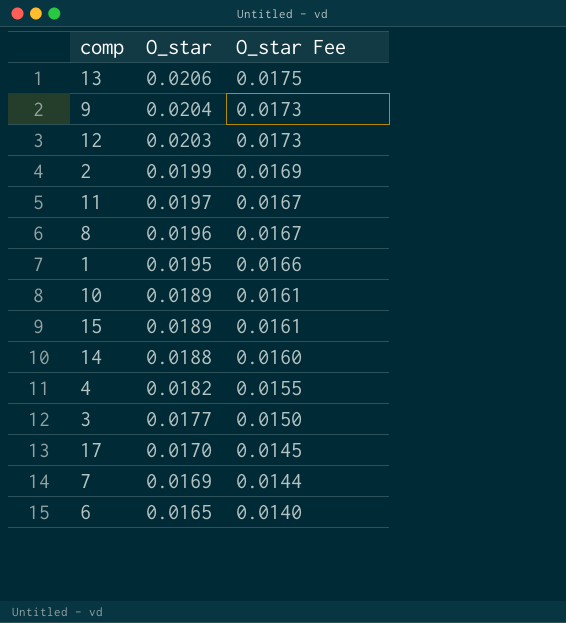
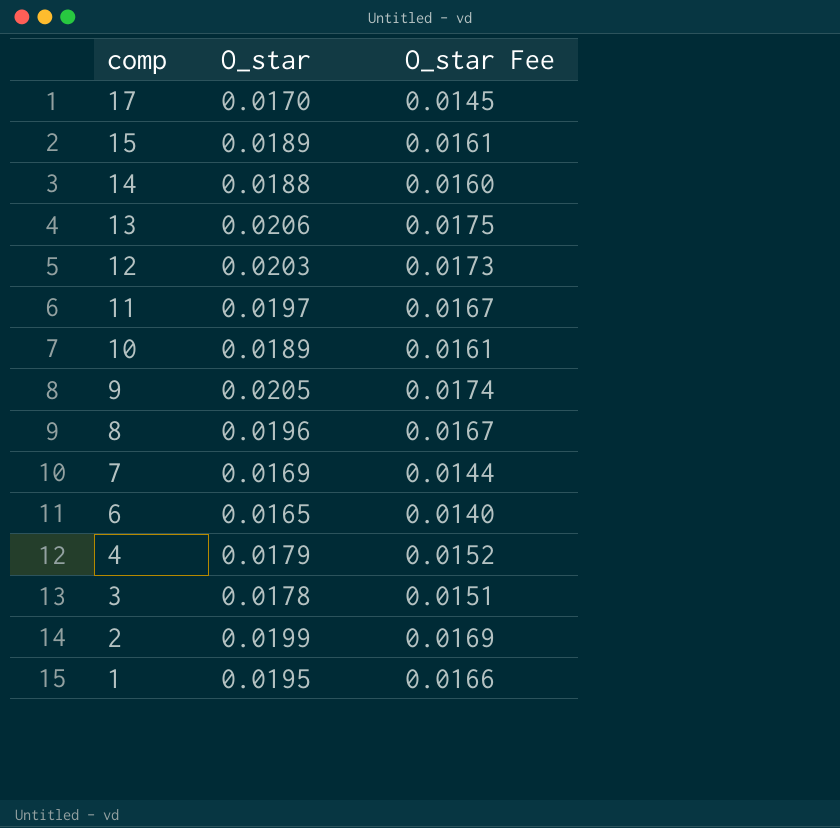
row order: O_star descending -> comp descending
9 | O_star: 0.0204 -> 0.0205
9 | O_star Fee: 0.0173 -> 0.0174
4 | O_star: 0.0182 -> 0.0179
4 | O_star Fee: 0.0155 -> 0.0152
3 | O_star: 0.0177 -> 0.0178
3 | O_star Fee: 0.0150 -> 0.0151

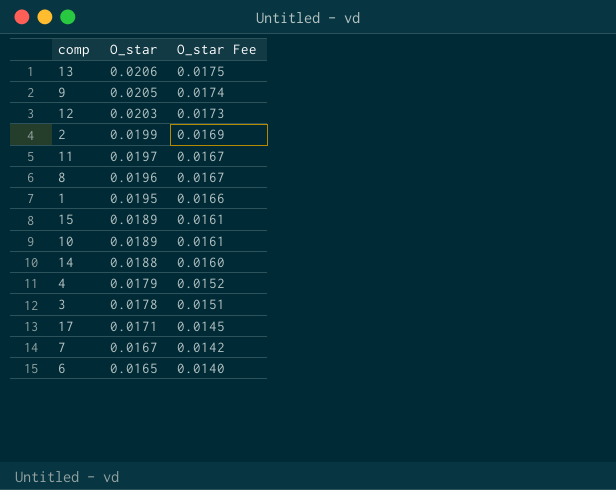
row order: comp descending -> O_star descending
17 | O_star: 0.0170 -> 0.0171
7 | O_star: 0.0169 -> 0.0167
7 | O_star Fee: 0.0144 -> 0.0142

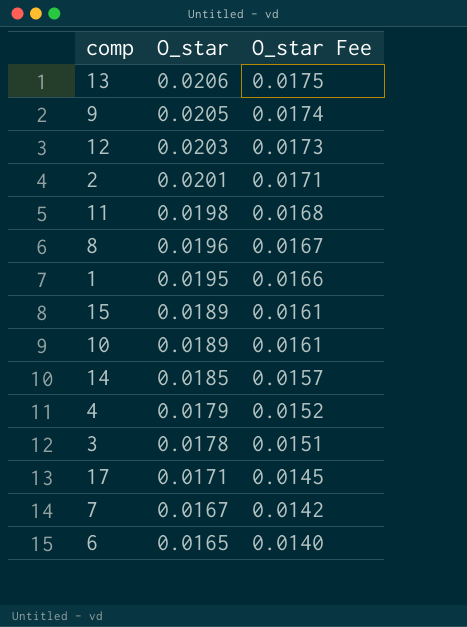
2 | O_star: 0.0199 -> 0.0201
2 | O_star Fee: 0.0169 -> 0.0171
11 | O_star: 0.0197 -> 0.0198
11 | O_star Fee: 0.0167 -> 0.0168
14 | O_star: 0.0188 -> 0.0185
14 | O_star Fee: 0.0160 -> 0.0157

